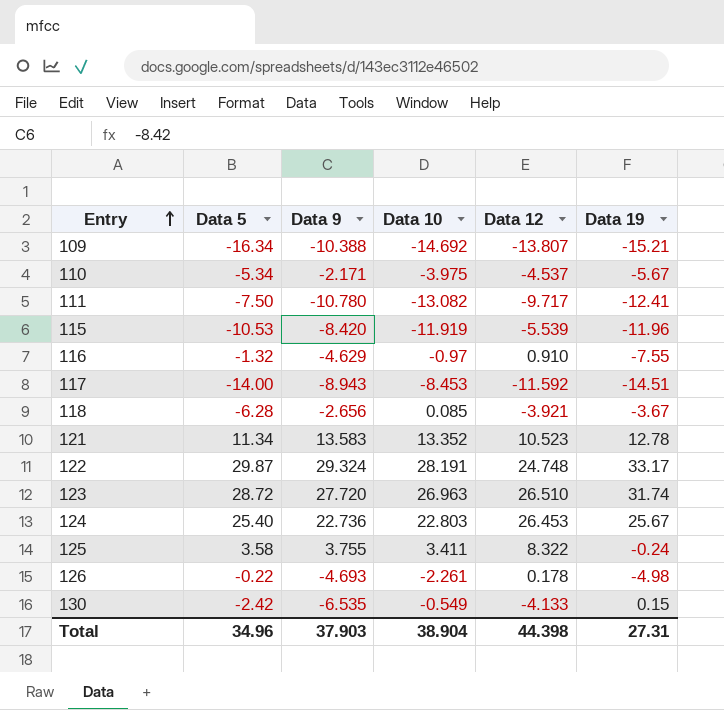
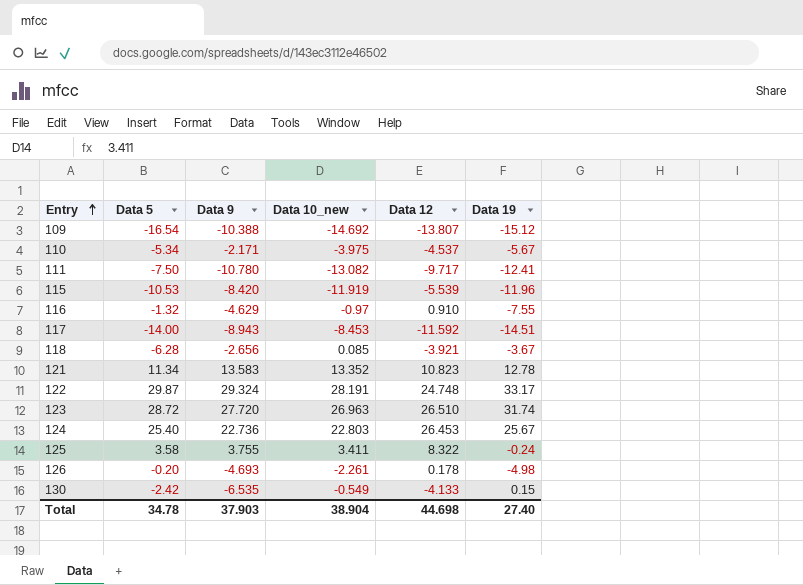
column name: Data 10 -> Data 10_new
109 | Data 5: -16.34 -> -16.54
109 | Data 19: -15.21 -> -15.12
121 | Data 12: 10.523 -> 10.823
126 | Data 5: -0.22 -> -0.20
Total | Data 5: 34.96 -> 34.78
Total | Data 12: 44.398 -> 44.698
Total | Data 19: 27.31 -> 27.40

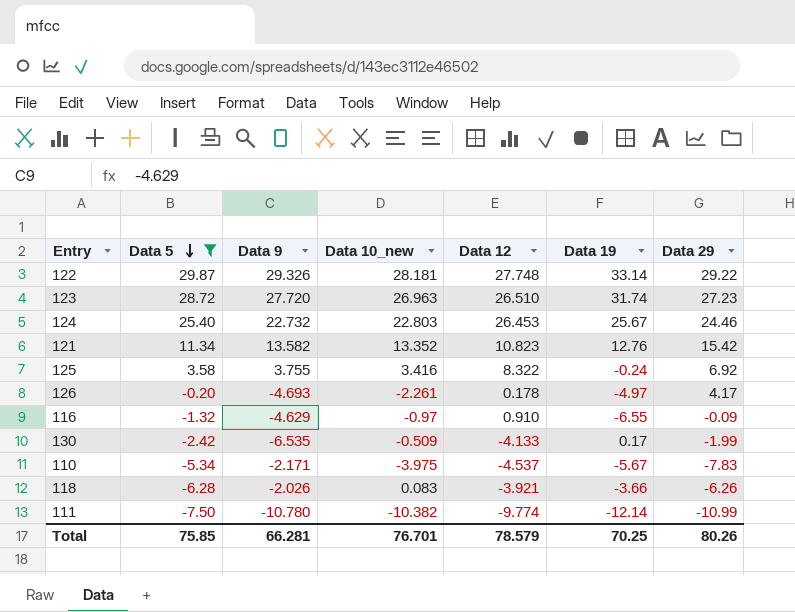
filter: none -> Data 5 >= -7.50
row order: Entry ascending -> Data 5 descending
column Data 29 | position: none -> 7
122 | Data 9: 29.324 -> 29.326
122 | Data 10_new: 28.191 -> 28.181
122 | Data 12: 24.748 -> 27.748
122 | Data 19: 33.17 -> 33.14
124 | Data 9: 22.736 -> 22.732
121 | Data 9: 13.583 -> 13.582
121 | Data 19: 12.78 -> 12.76
125 | Data 10_new: 3.411 -> 3.416
126 | Data 19: -4.98 -> -4.97
116 | Data 19: -7.55 -> -6.55
130 | Data 10_new: -0.549 -> -0.509
130 | Data 19: 0.15 -> 0.17
118 | Data 9: -2.656 -> -2.026
118 | Data 10_new: 0.085 -> 0.083
118 | Data 19: -3.67 -> -3.66
111 | Data 10_new: -13.082 -> -10.382
111 | Data 12: -9.717 -> -9.774
111 | Data 19: -12.41 -> -12.14
Total | Data 5: 34.78 -> 75.85
Total | Data 9: 37.903 -> 66.281
Total | Data 10_new: 38.904 -> 76.701
Total | Data 12: 44.698 -> 78.579
Total | Data 19: 27.40 -> 70.25

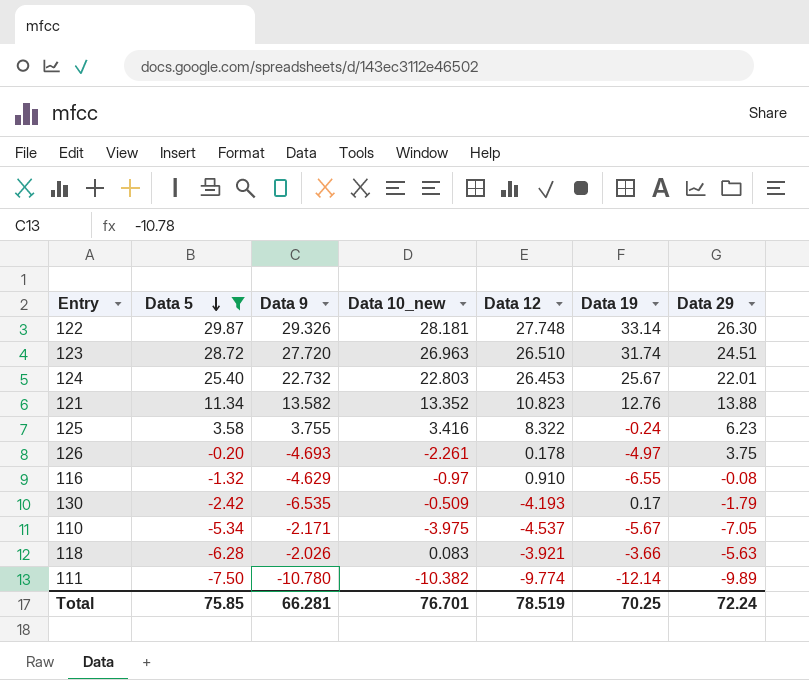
122 | Data 29: 29.22 -> 26.30
123 | Data 29: 27.23 -> 24.51
124 | Data 29: 24.46 -> 22.01
121 | Data 29: 15.42 -> 13.88
125 | Data 29: 6.92 -> 6.23
126 | Data 29: 4.17 -> 3.75
116 | Data 29: -0.09 -> -0.08
130 | Data 12: -4.133 -> -4.193
130 | Data 29: -1.99 -> -1.79
110 | Data 29: -7.83 -> -7.05
118 | Data 29: -6.26 -> -5.63
111 | Data 29: -10.99 -> -9.89
Total | Data 12: 78.579 -> 78.519
Total | Data 29: 80.26 -> 72.24

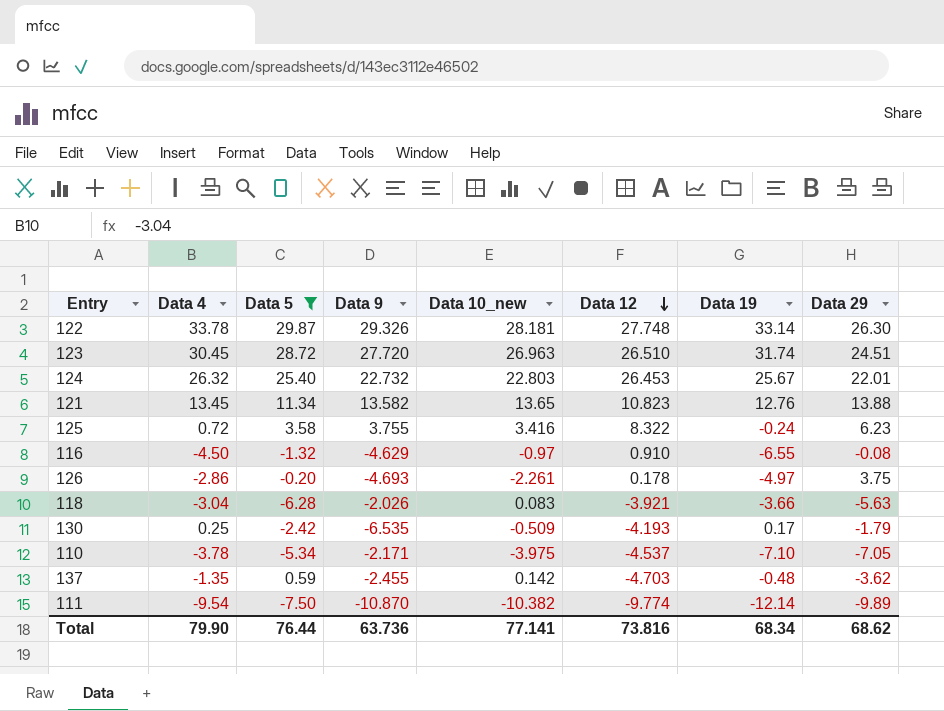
row order: Data 5 descending -> Data 12 descending
column Data 4 | position: none -> 2
121 | Data 10_new: 13.352 -> 13.65
110 | Data 19: -5.67 -> -7.10
row 137: none -> -1.35 | 0.59 | -2.455 | 0.142 | -4.703 | -0.48 | -3.62
111 | Data 9: -10.780 -> -10.870
Total | Data 5: 75.85 -> 76.44
Total | Data 9: 66.281 -> 63.736
Total | Data 10_new: 76.701 -> 77.141
Total | Data 12: 78.519 -> 73.816
Total | Data 19: 70.25 -> 68.34
Total | Data 29: 72.24 -> 68.62

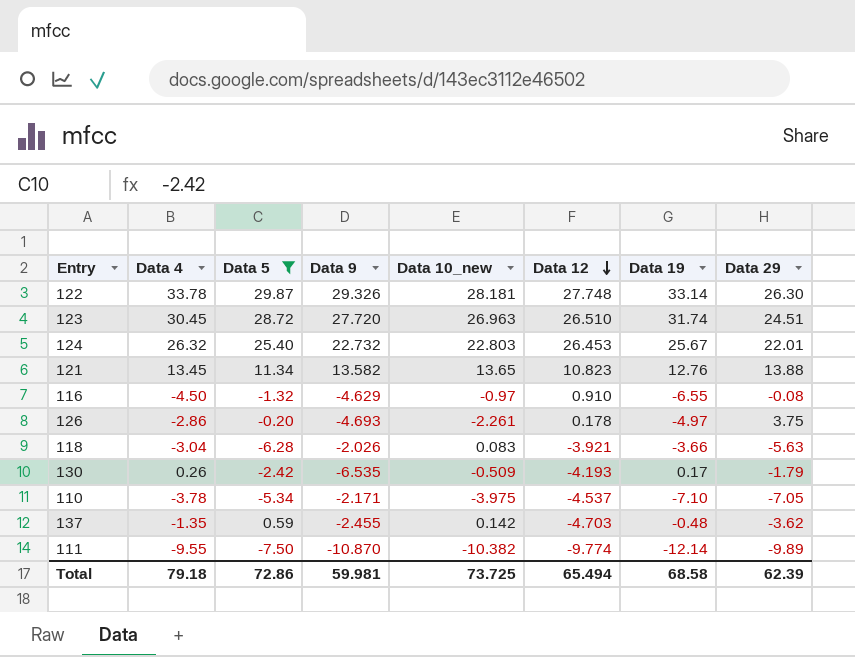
row 125: 0.72 | 3.58 | 3.755 | 3.416 | 8.322 | -0.24 | 6.23 -> none
130 | Data 4: 0.25 -> 0.26
111 | Data 4: -9.54 -> -9.55
Total | Data 4: 79.90 -> 79.18
Total | Data 5: 76.44 -> 72.86
Total | Data 9: 63.736 -> 59.981
Total | Data 10_new: 77.141 -> 73.725
Total | Data 12: 73.816 -> 65.494
Total | Data 19: 68.34 -> 68.58
Total | Data 29: 68.62 -> 62.39

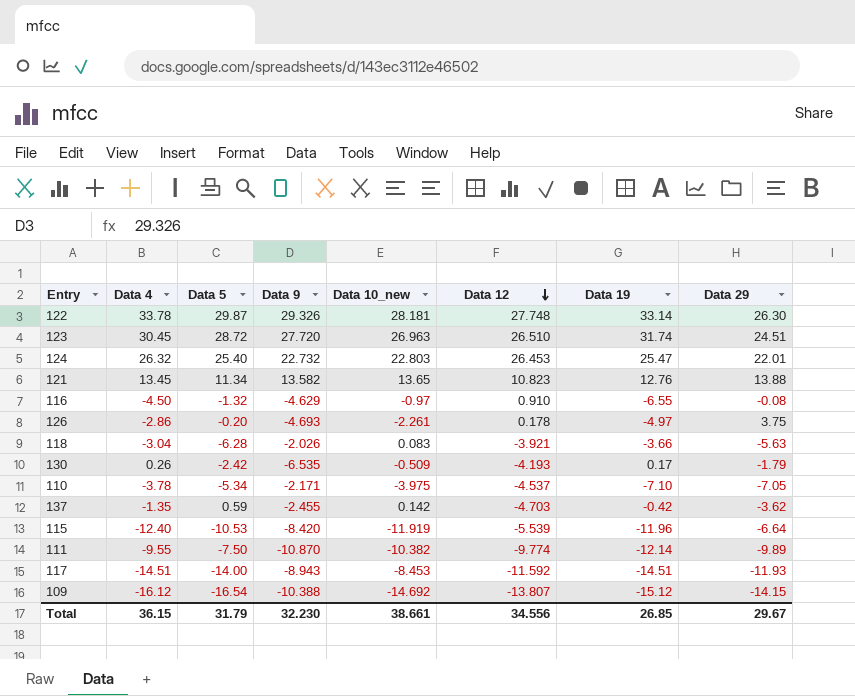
filter: Data 5 >= -7.50 -> none
124 | Data 19: 25.67 -> 25.47
137 | Data 19: -0.48 -> -0.42
Total | Data 4: 79.18 -> 36.15
Total | Data 5: 72.86 -> 31.79
Total | Data 9: 59.981 -> 32.230
Total | Data 10_new: 73.725 -> 38.661
Total | Data 12: 65.494 -> 34.556
Total | Data 19: 68.58 -> 26.85
Total | Data 29: 62.39 -> 29.67

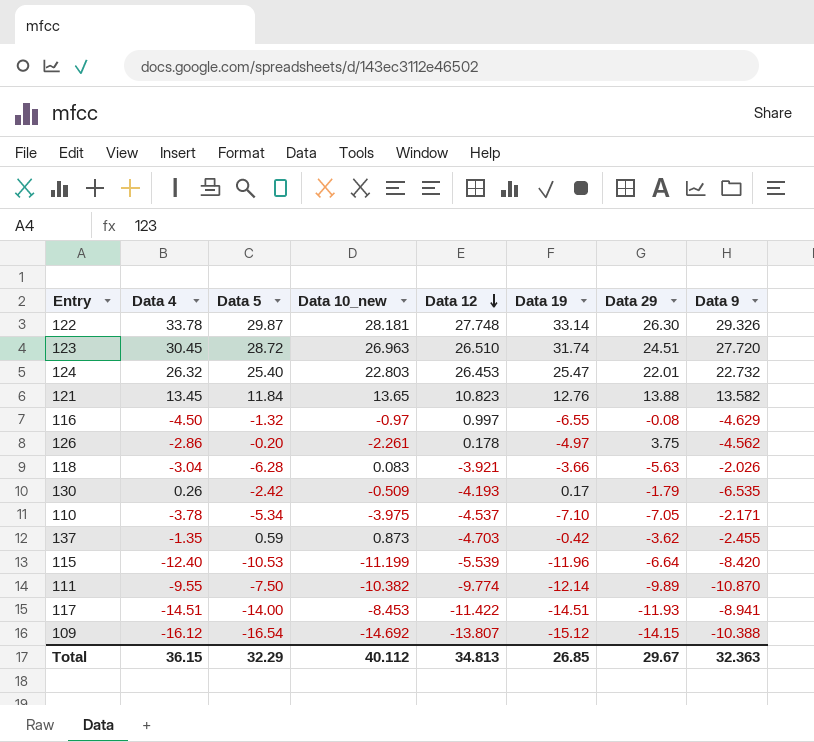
column Data 9 | position: 4 -> 8
121 | Data 5: 11.34 -> 11.84
116 | Data 12: 0.910 -> 0.997
126 | Data 9: -4.693 -> -4.562
137 | Data 10_new: 0.142 -> 0.873
115 | Data 10_new: -11.919 -> -11.199
117 | Data 12: -11.592 -> -11.422
117 | Data 9: -8.943 -> -8.941
Total | Data 5: 31.79 -> 32.29
Total | Data 10_new: 38.661 -> 40.112
Total | Data 12: 34.556 -> 34.813
Total | Data 9: 32.230 -> 32.363

